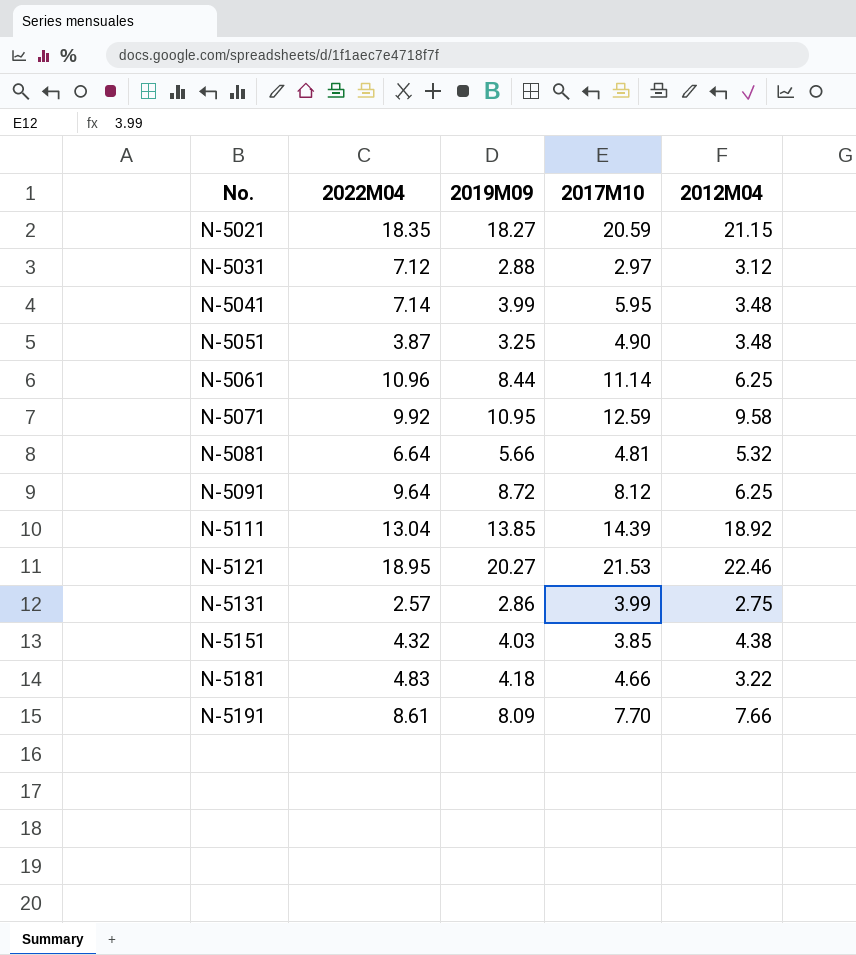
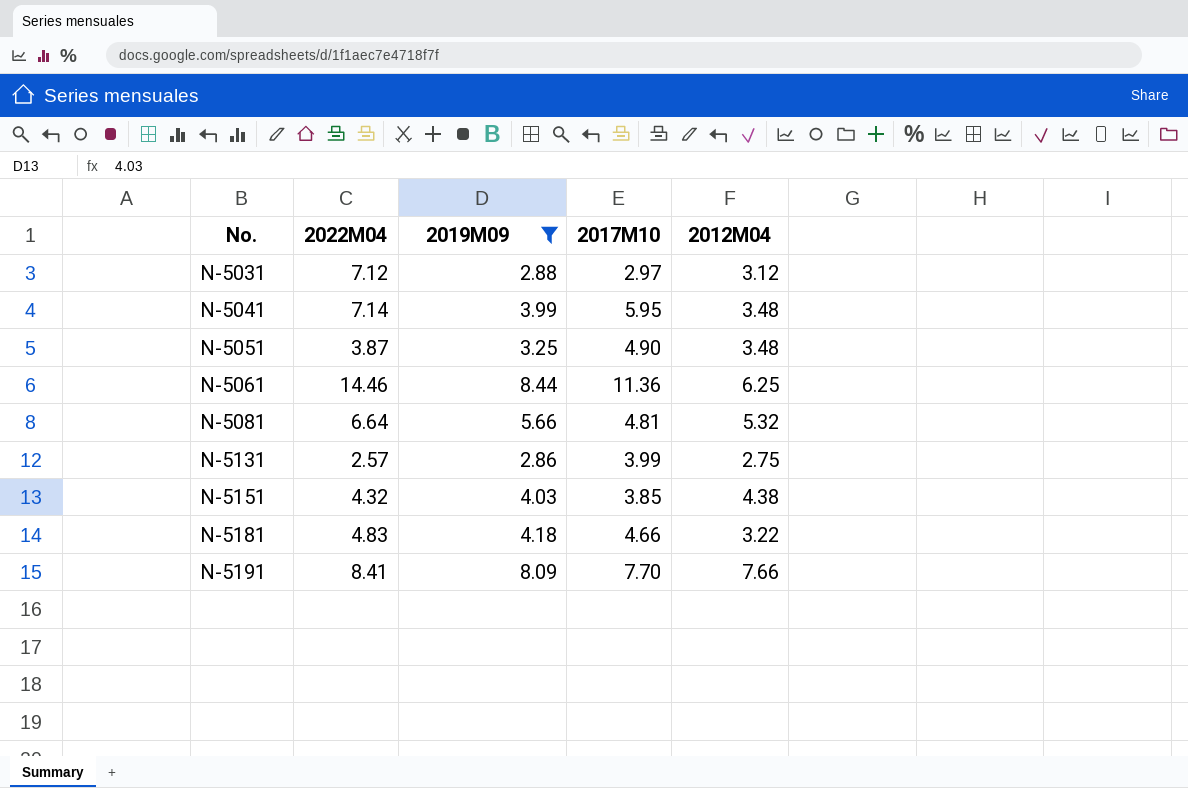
filter: none -> 2019M09 <= 8.44
N-5061 | 2022M04: 10.96 -> 14.46
N-5061 | 2017M10: 11.14 -> 11.36
N-5191 | 2022M04: 8.61 -> 8.41

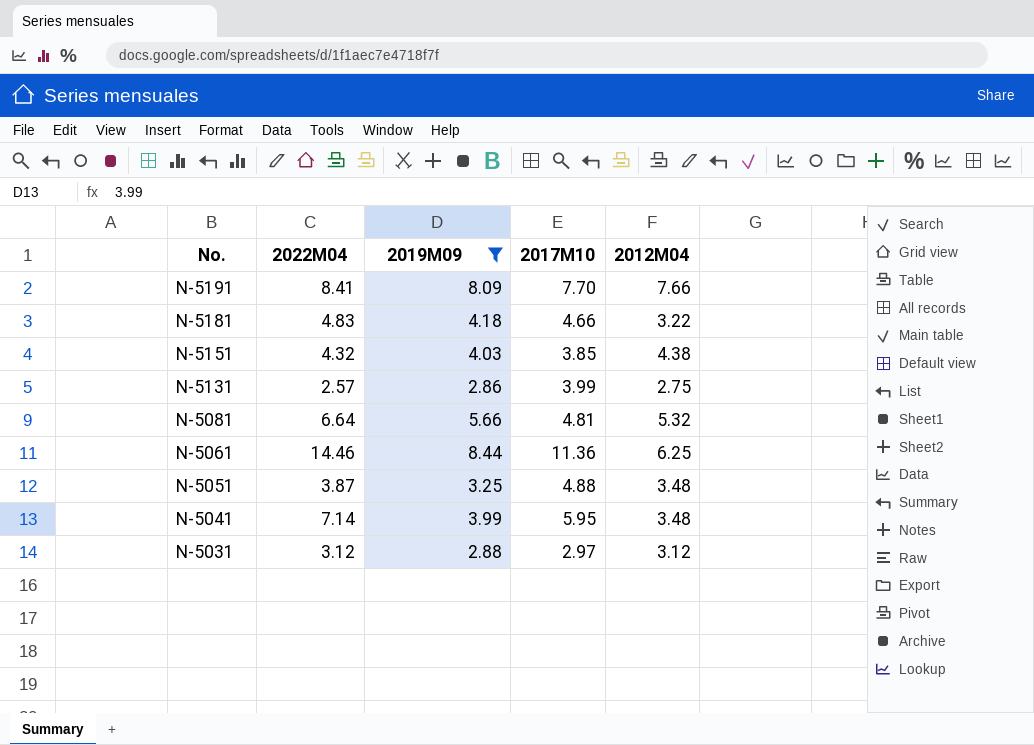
row order: No. ascending -> No. descending
N-5051 | 2017M10: 4.90 -> 4.88
N-5031 | 2022M04: 7.12 -> 3.12

